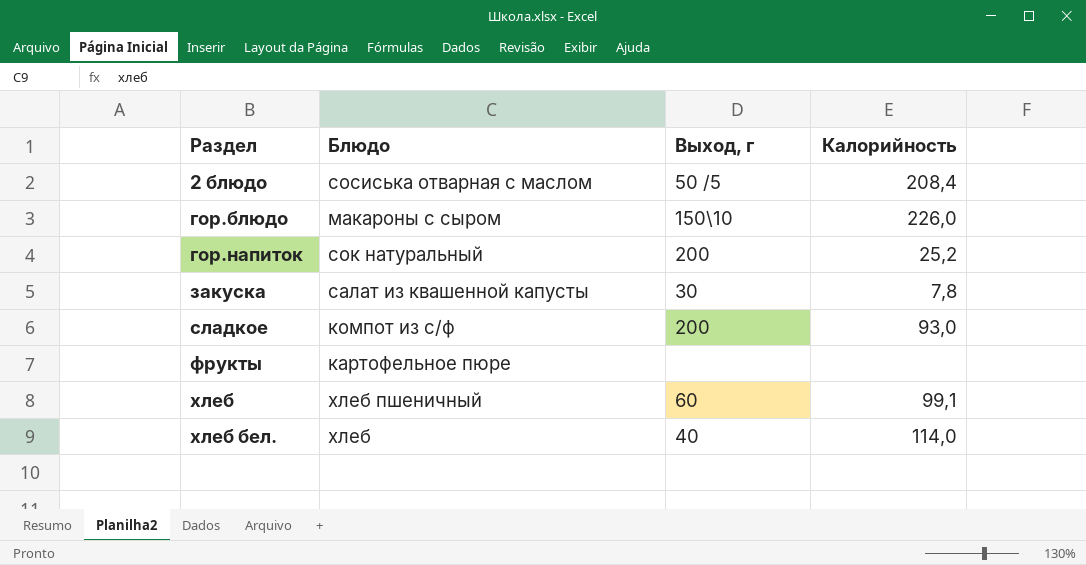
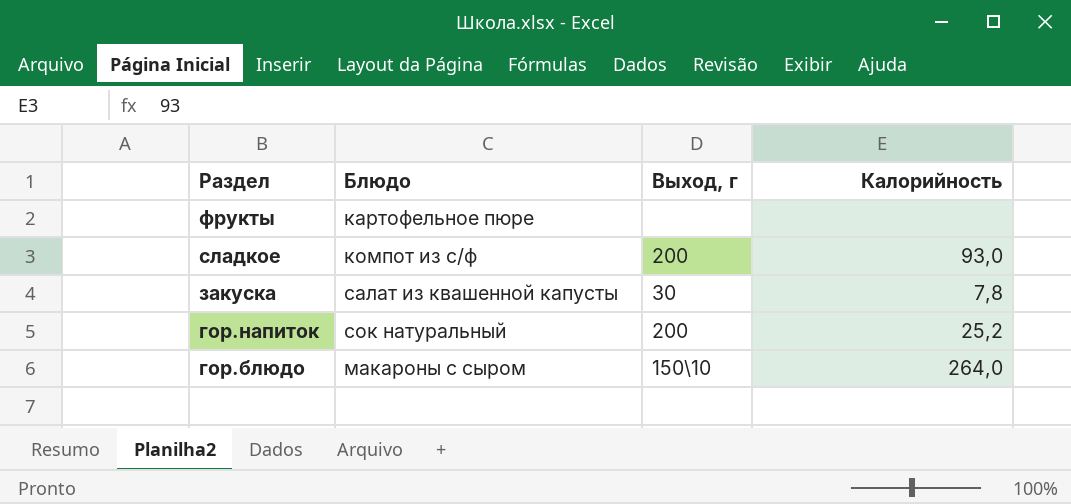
row order: Раздел ascending -> Раздел descending
row 2 блюдо: сосиська отварная с маслом | 50 /5 | 208,4 -> none
row хлеб: хлеб пшеничный | 60 | 99,1 -> none
row хлеб бел.: хлеб | 40 | 114,0 -> none
гор.блюдо | Калорийность: 226,0 -> 264,0

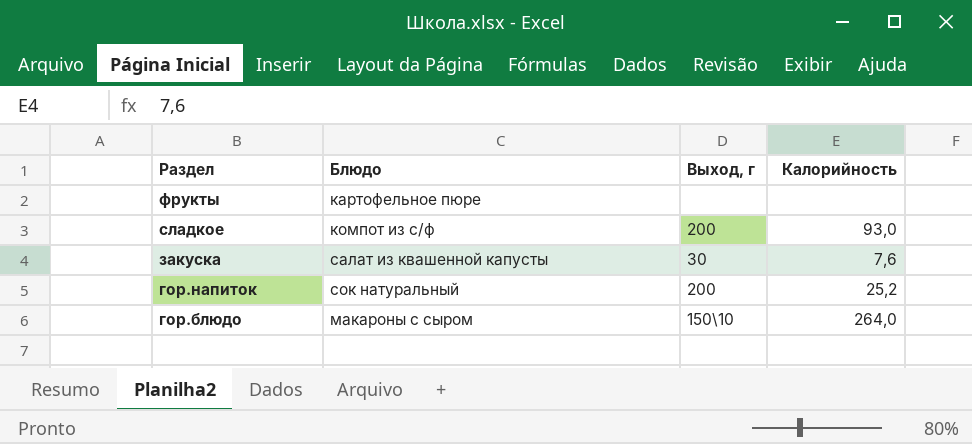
закуска | Калорийность: 7,8 -> 7,6

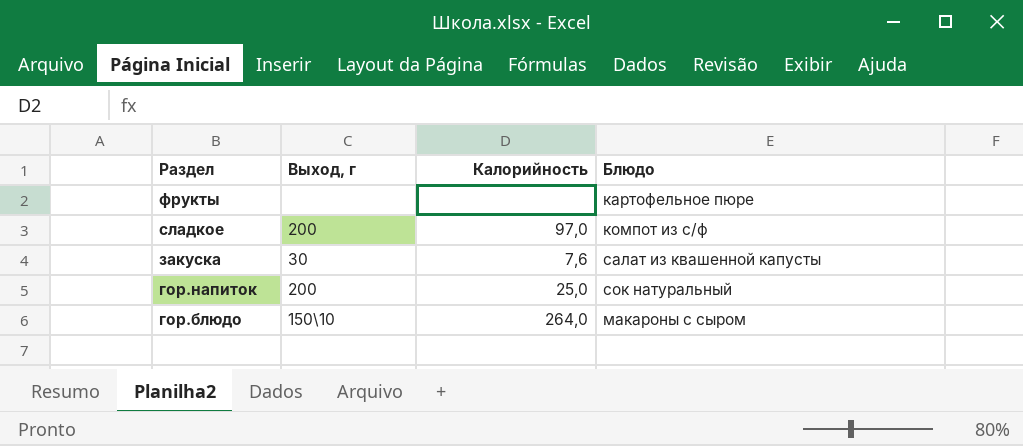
column Блюдо | position: 2 -> 4
сладкое | Калорийность: 93,0 -> 97,0
гор.напиток | Калорийность: 25,2 -> 25,0

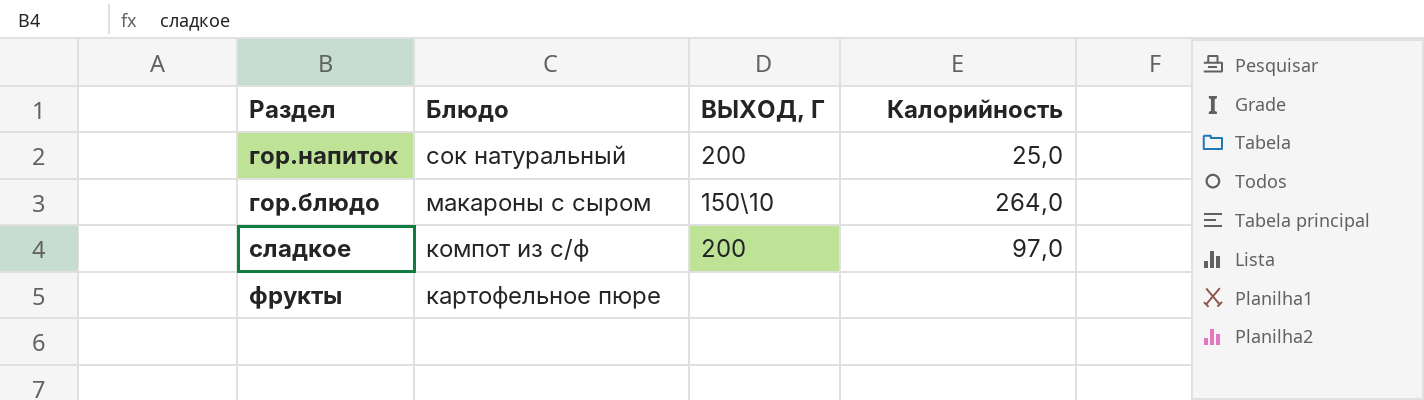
row order: Раздел descending -> Блюдо descending
column Блюдо | position: 4 -> 2
column name: Выход, г -> ВЫХОД, Г
row закуска: 30 | 7,6 | салат из квашенной капусты -> none

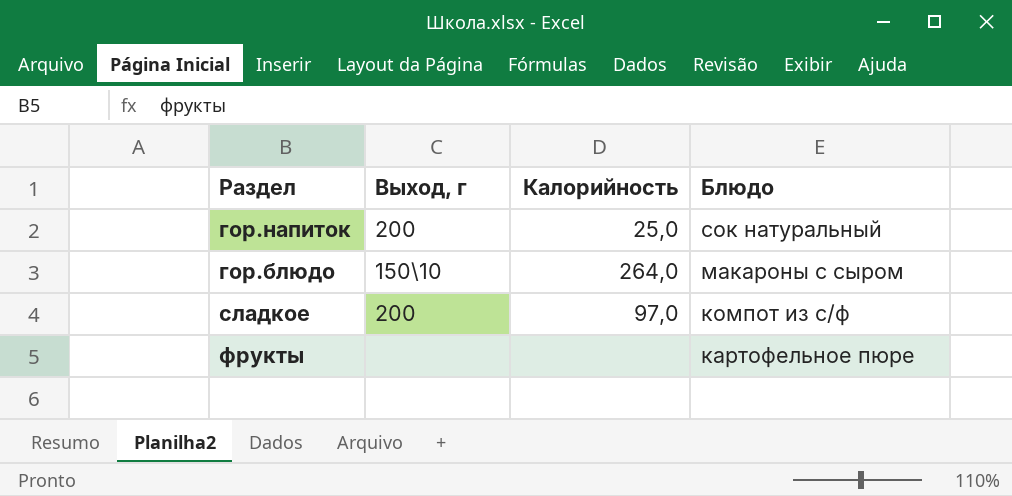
column name: ВЫХОД, Г -> Выход, г
column Блюдо | position: 2 -> 4

